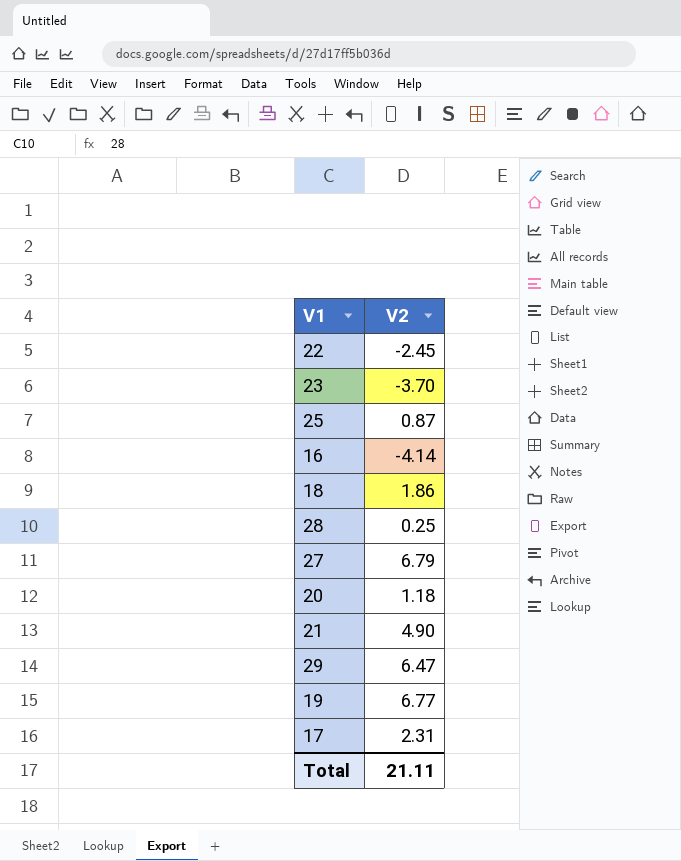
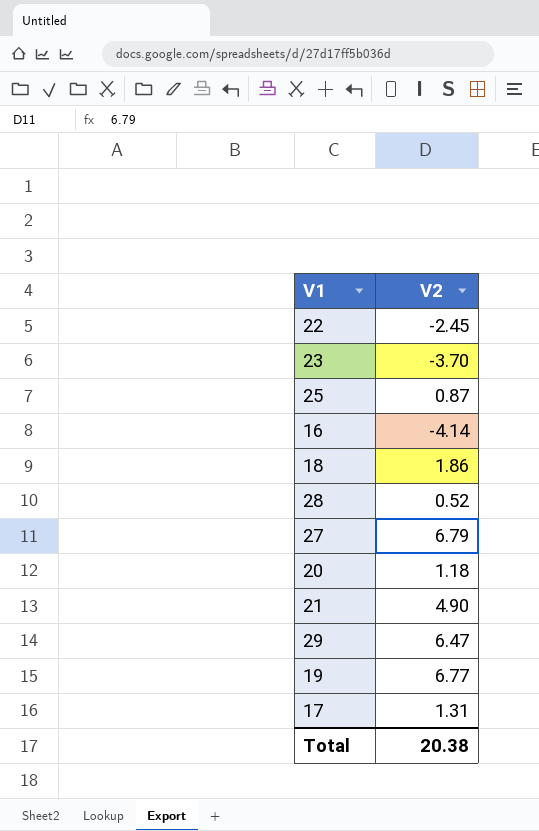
28 | V2: 0.25 -> 0.52
17 | V2: 2.31 -> 1.31
Total | V2: 21.11 -> 20.38

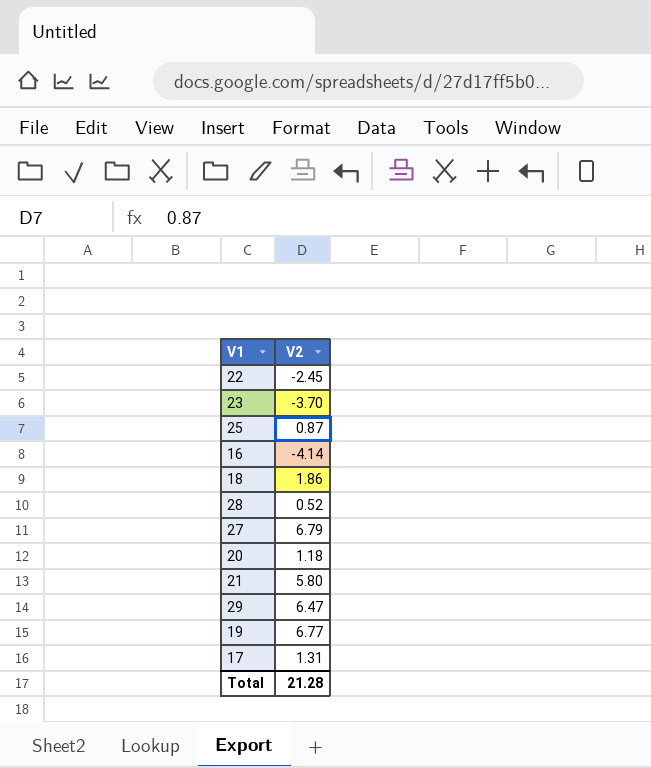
21 | V2: 4.90 -> 5.80
Total | V2: 20.38 -> 21.28

